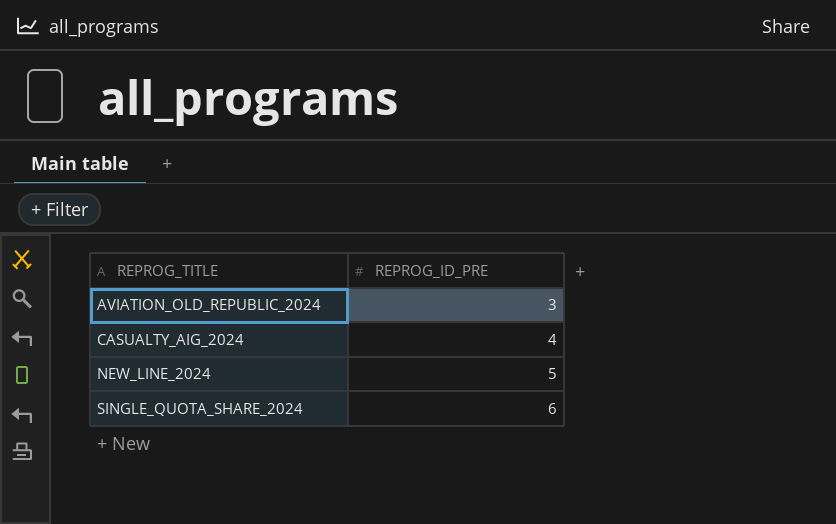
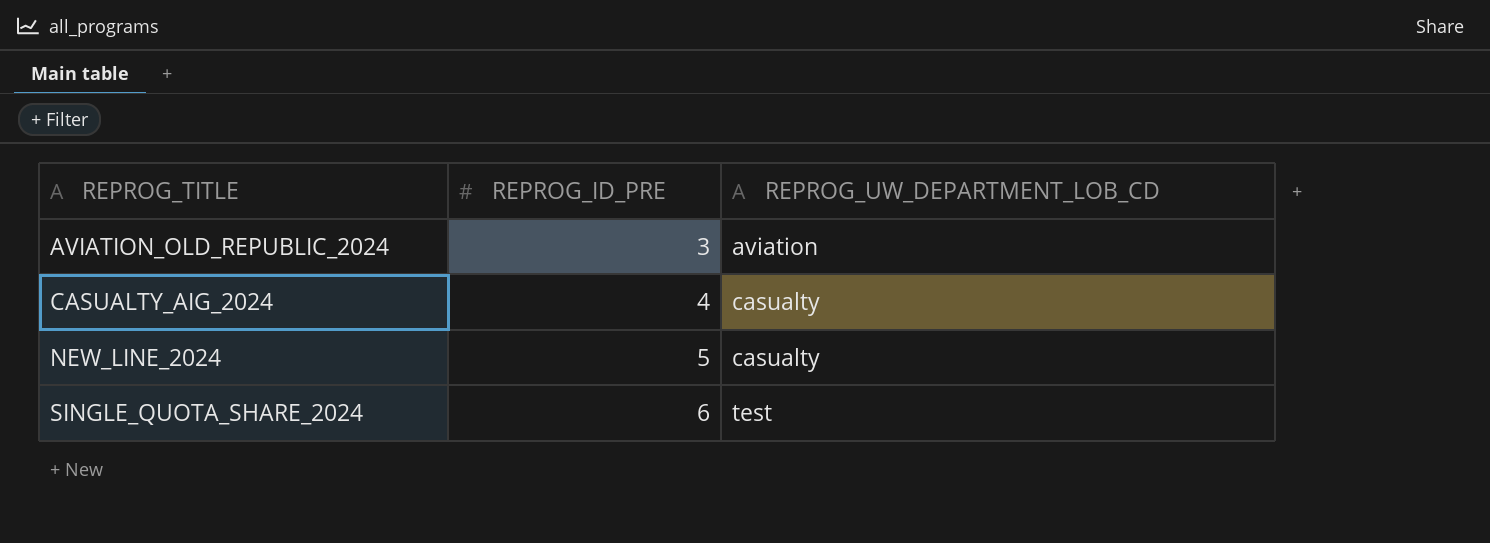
column REPROG_UW_DEPARTMENT_LOB_CD | position: none -> 3

